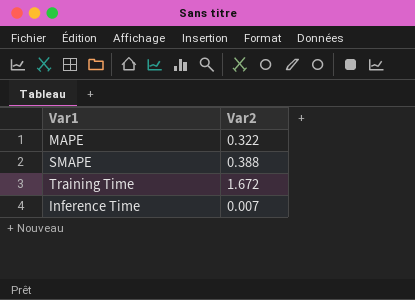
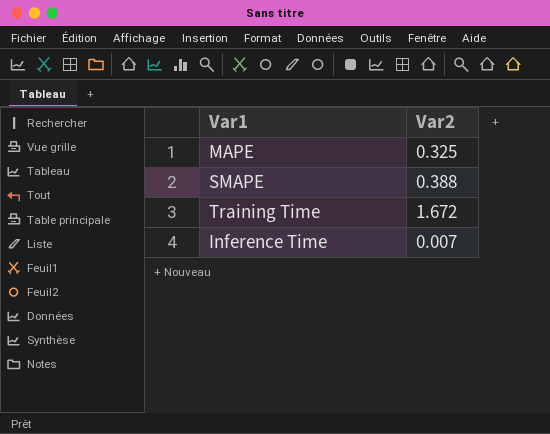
MAPE | Var2: 0.322 -> 0.325

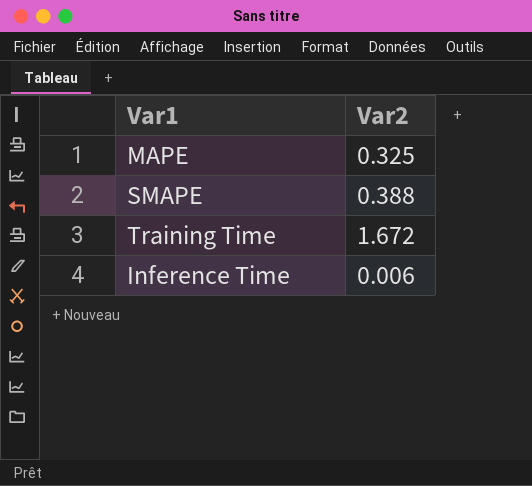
Inference Time | Var2: 0.007 -> 0.006

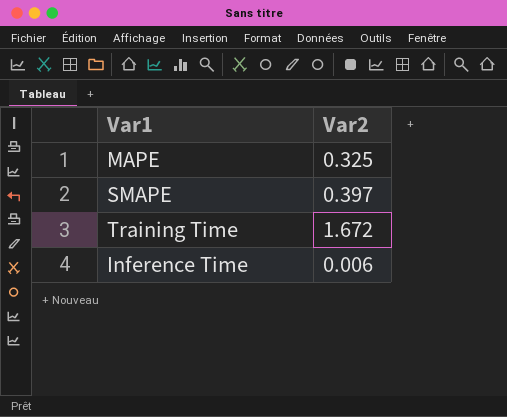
SMAPE | Var2: 0.388 -> 0.397

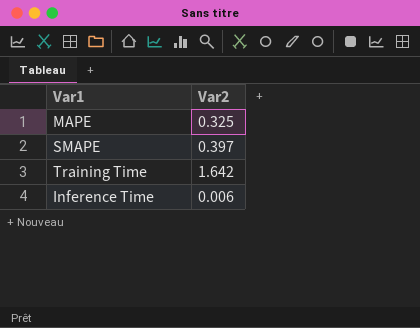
Training Time | Var2: 1.672 -> 1.642

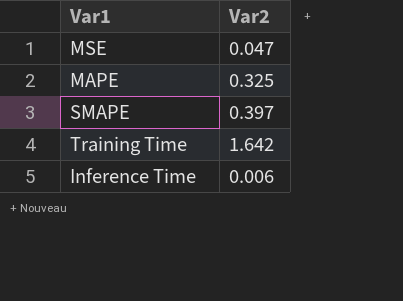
row MSE: none -> 0.047

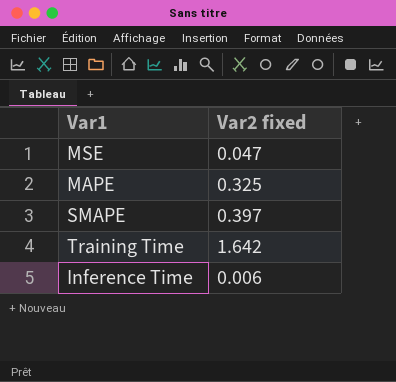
column name: Var2 -> Var2 fixed

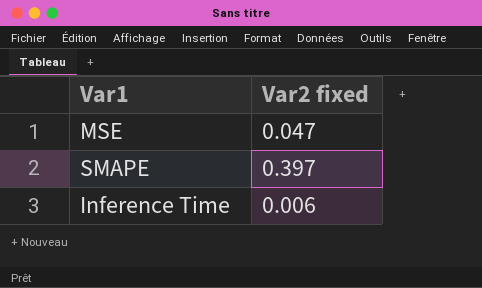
row MAPE: 0.325 -> none
row Training Time: 1.642 -> none

